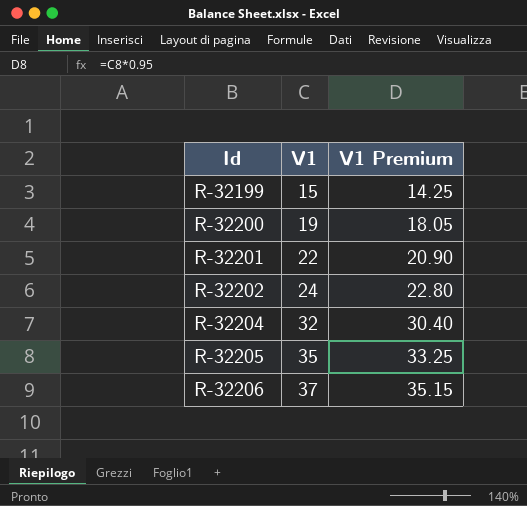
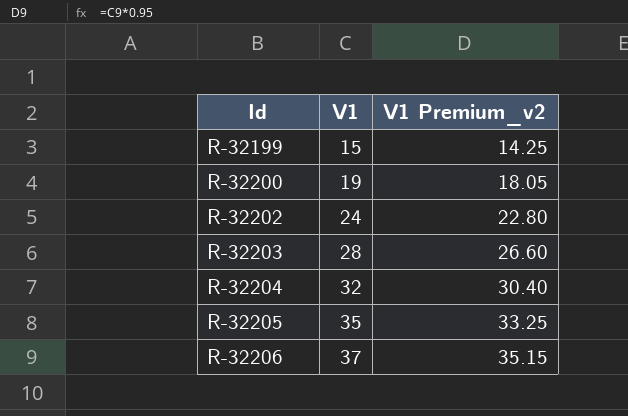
column name: V1 Premium -> V1 Premium_v2
row R-32201: 22 | 20.90 -> none
row R-32203: none -> 28 | 26.60

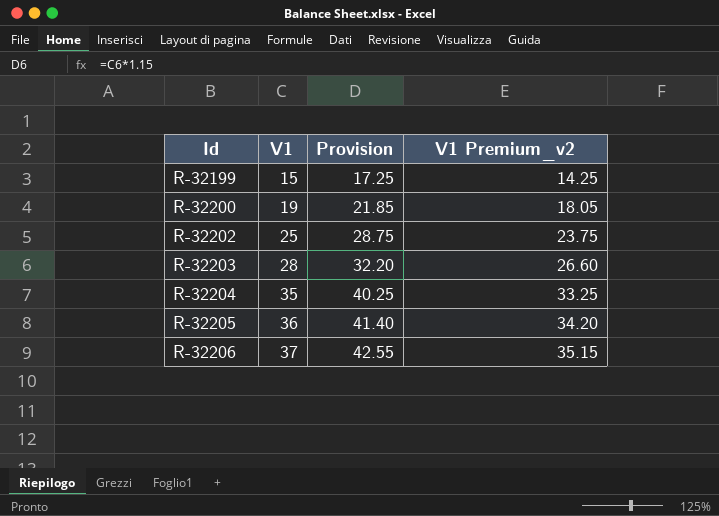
column Provision | formula: none -> [V1] * 1.15
R-32202 | V1: 24 -> 25
R-32202 | V1 Premium_v2: 22.80 -> 23.75
R-32204 | V1: 32 -> 35
R-32204 | V1 Premium_v2: 30.40 -> 33.25
R-32205 | V1: 35 -> 36
R-32205 | V1 Premium_v2: 33.25 -> 34.20

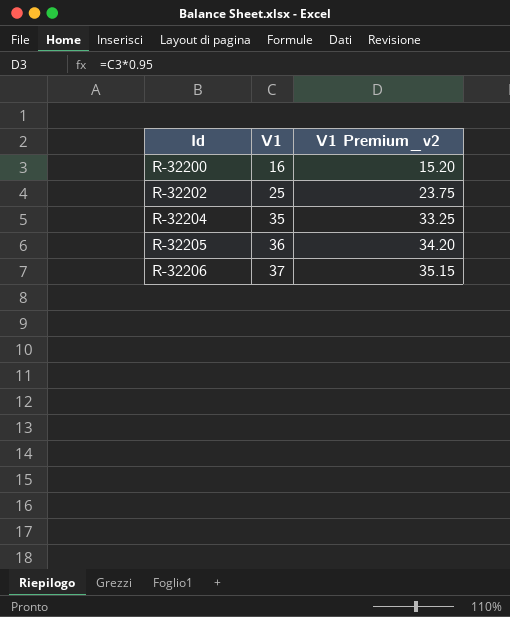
column Provision | formula: [V1] * 1.15 -> none
row R-32199: 15 | 17.25 | 14.25 -> none
row R-32203: 28 | 32.20 | 26.60 -> none
R-32200 | V1: 19 -> 16
R-32200 | V1 Premium_v2: 18.05 -> 15.20

